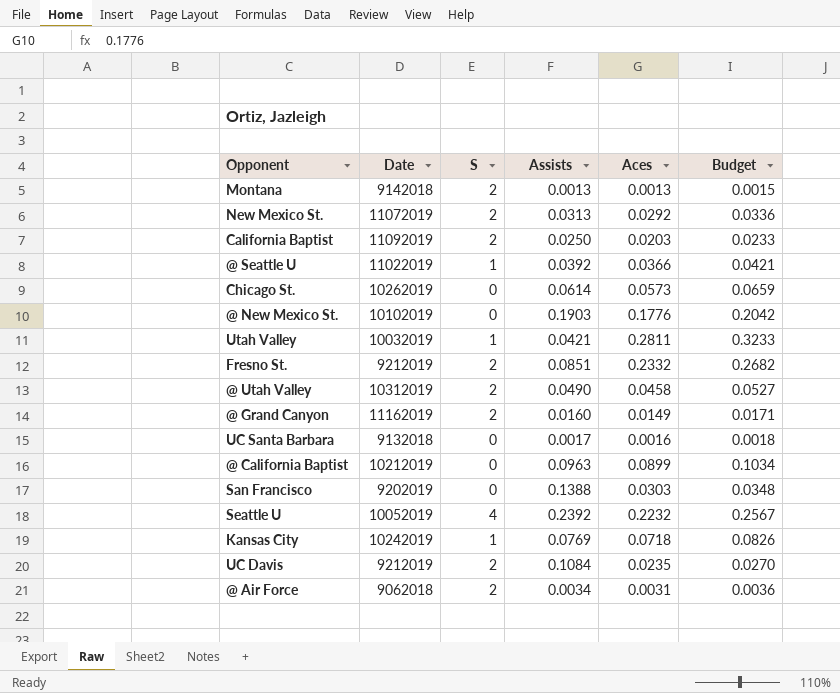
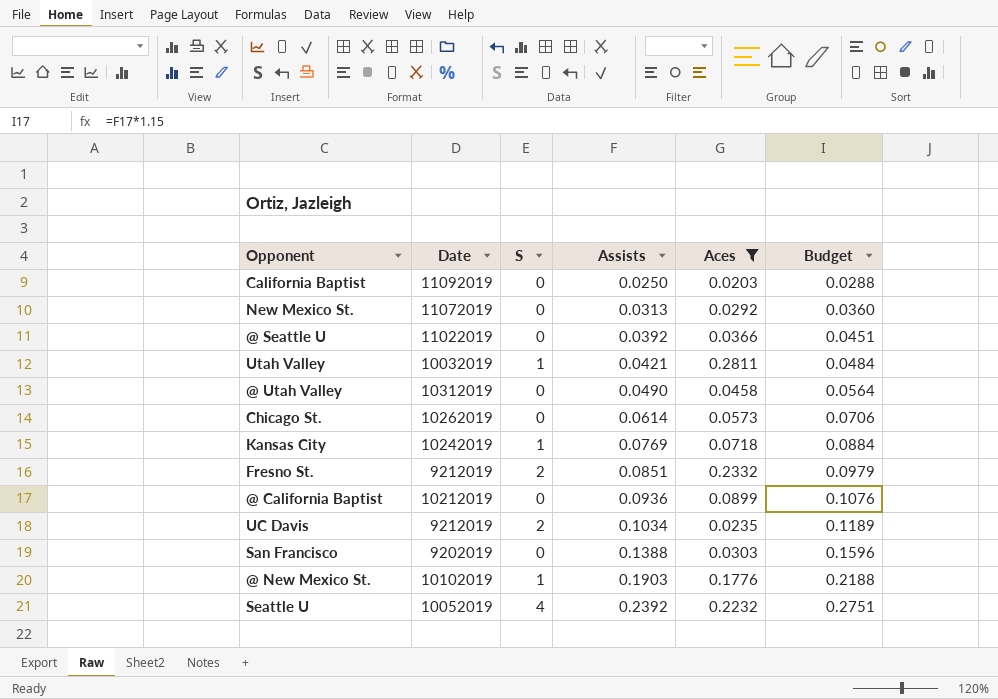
filter: none -> Aces >= 0.0203
row order: none -> Assists ascending
column Budget | formula: [Aces] * 1.15 -> [Assists] * 1.15
California Baptist | S: 2 -> 0
New Mexico St. | S: 2 -> 0
@ Seattle U | S: 1 -> 0
@ Utah Valley | S: 2 -> 0
@ California Baptist | Assists: 0.0963 -> 0.0936
UC Davis | Assists: 0.1084 -> 0.1034
@ New Mexico St. | S: 0 -> 1

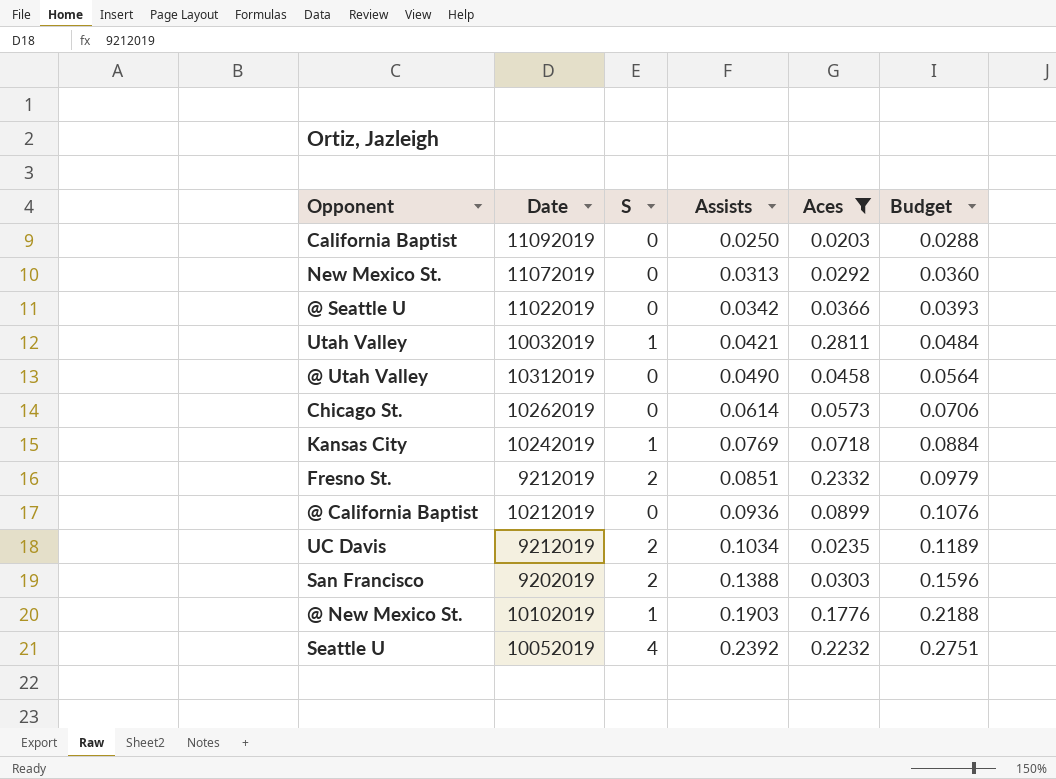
@ Seattle U | Assists: 0.0392 -> 0.0342
@ Seattle U | Budget: 0.0451 -> 0.0393
San Francisco | S: 0 -> 2

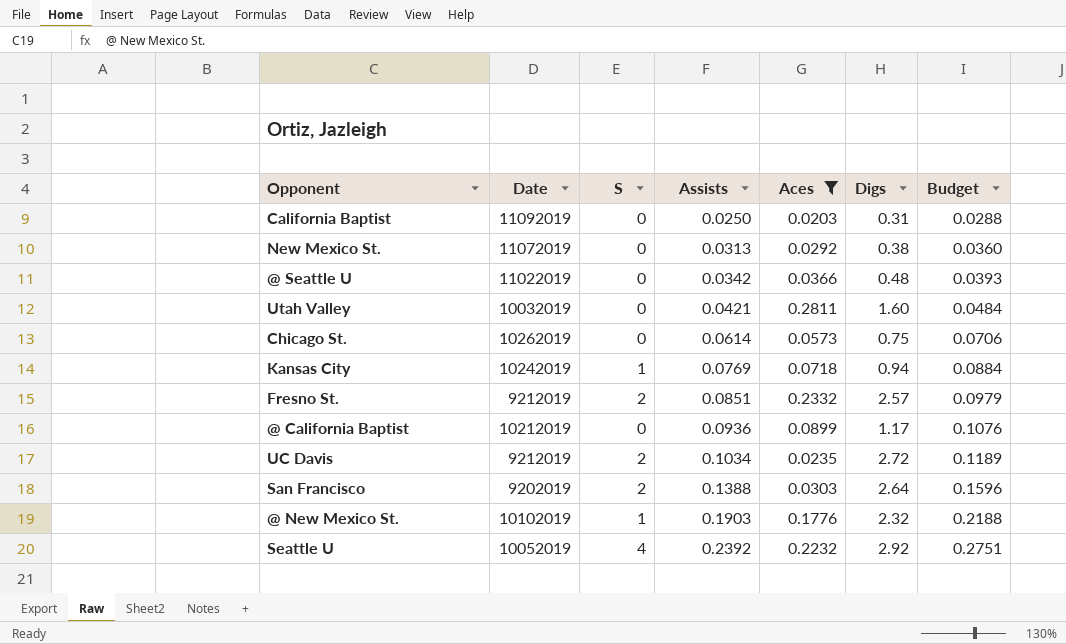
column Digs | position: none -> 6
row @ Utah Valley: 10312019 | 0 | 0.0490 | 0.0458 | 0.0564 -> none
Utah Valley | S: 1 -> 0

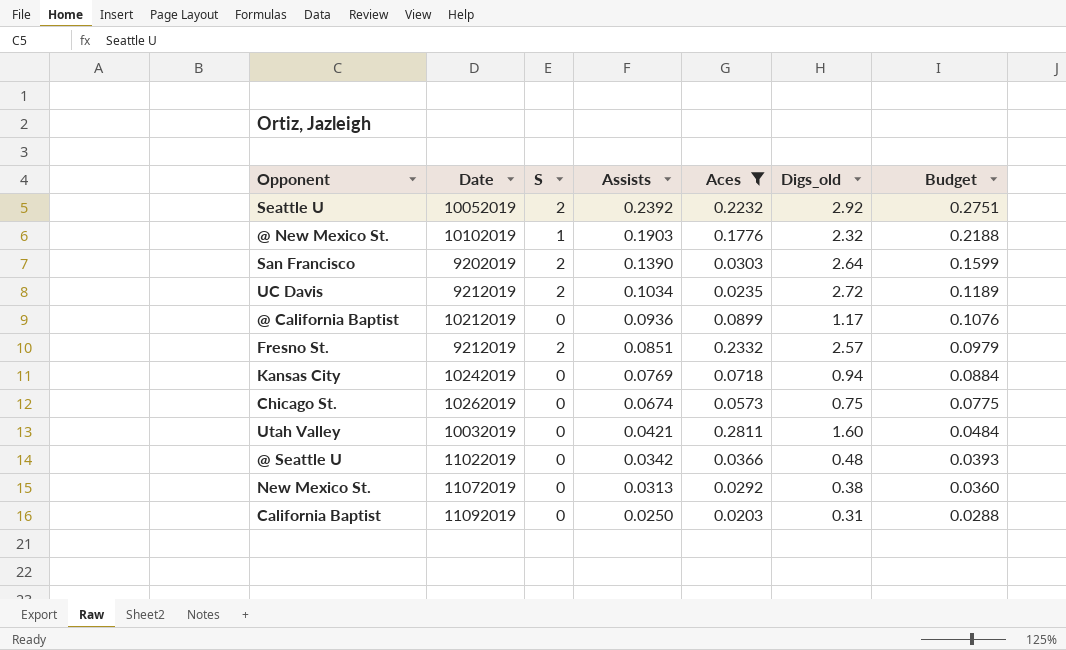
row order: Assists ascending -> Assists descending
column name: Digs -> Digs_old
Seattle U | S: 4 -> 2
San Francisco | Assists: 0.1388 -> 0.1390
San Francisco | Budget: 0.1596 -> 0.1599
Kansas City | S: 1 -> 0
Chicago St. | Assists: 0.0614 -> 0.0674
Chicago St. | Budget: 0.0706 -> 0.0775

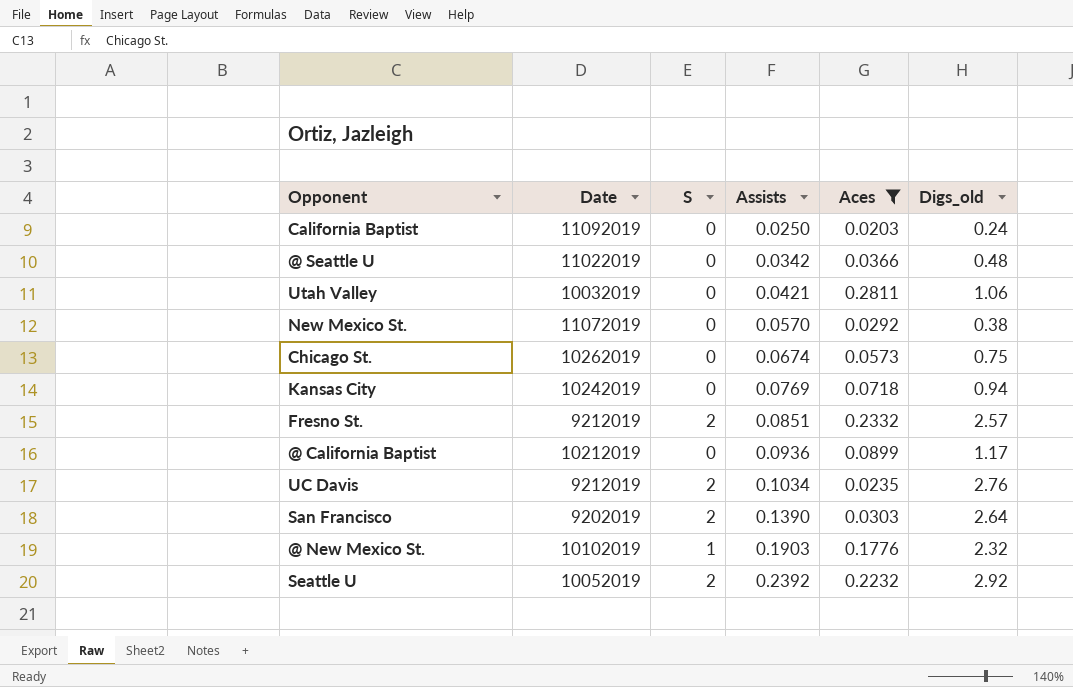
row order: Assists descending -> Assists ascending
column Budget | formula: [Assists] * 1.15 -> none
California Baptist | Digs_old: 0.31 -> 0.24
Utah Valley | Digs_old: 1.60 -> 1.06
New Mexico St. | Assists: 0.0313 -> 0.0570
UC Davis | Digs_old: 2.72 -> 2.76

